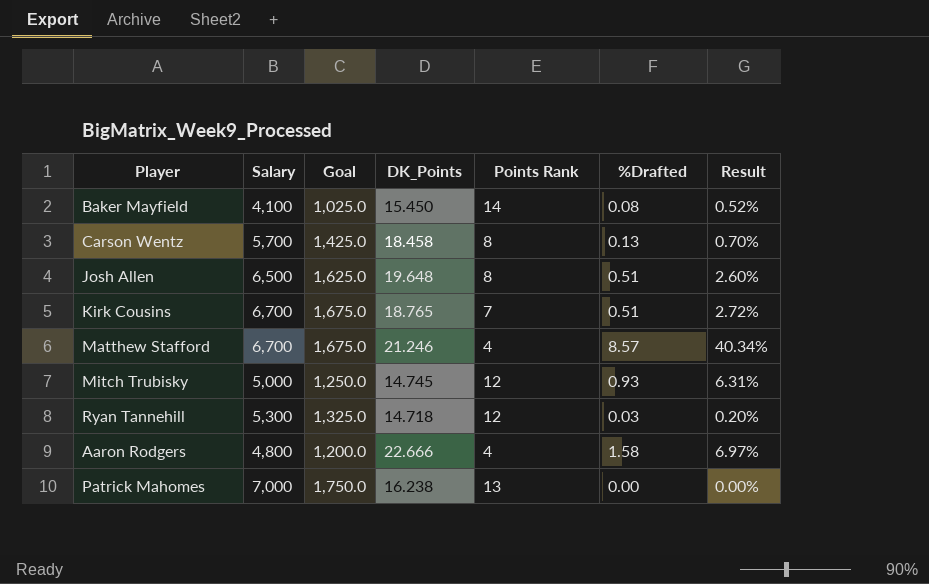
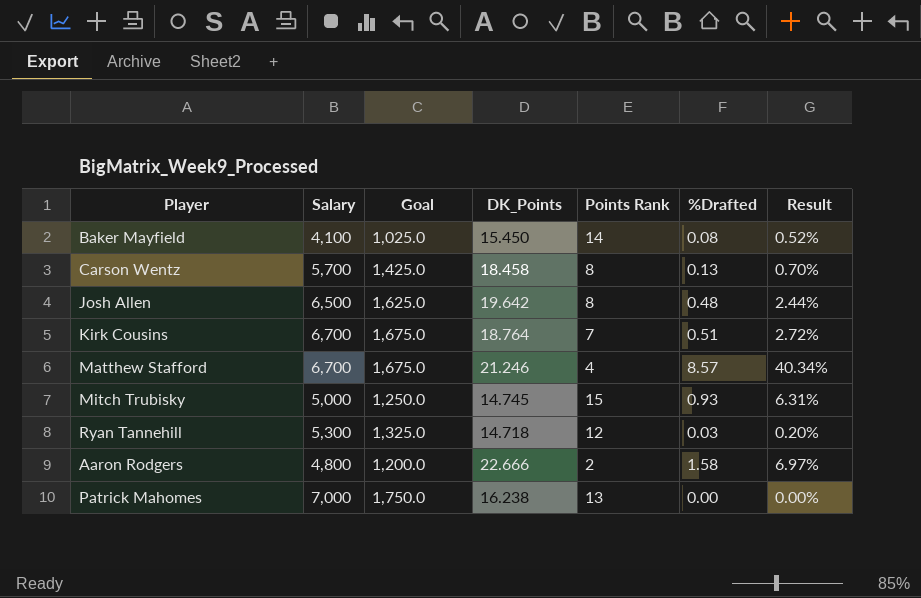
Josh Allen | DK_Points: 19.648 -> 19.642
Josh Allen | %Drafted: 0.51 -> 0.48
Josh Allen | Result: 2.60% -> 2.44%
Kirk Cousins | DK_Points: 18.765 -> 18.764
Mitch Trubisky | Points Rank: 12 -> 15
Aaron Rodgers | Points Rank: 4 -> 2

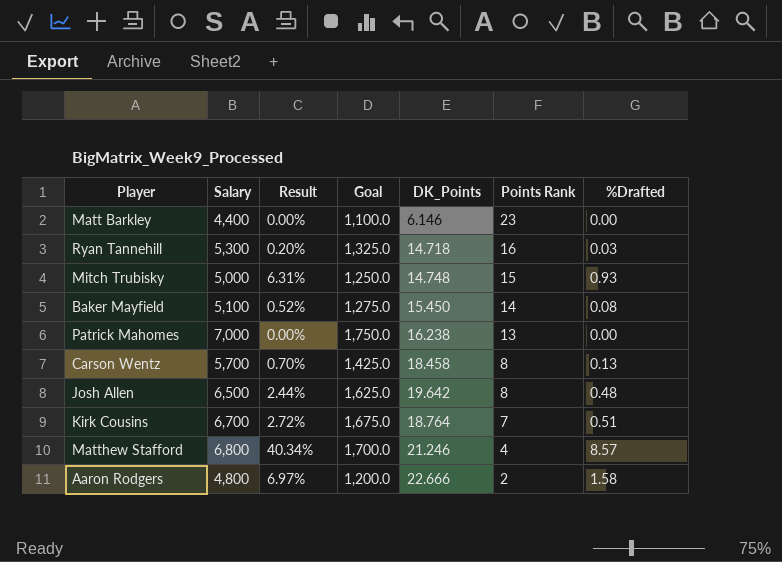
row order: none -> Points Rank descending
column Result | position: 7 -> 3
row Matt Barkley: none -> 4,400 | 0.00% | 1,100.0 | 6.146 | 23 | 0.00
Ryan Tannehill | Points Rank: 12 -> 16
Mitch Trubisky | DK_Points: 14.745 -> 14.748
Baker Mayfield | Salary: 4,100 -> 5,100
Baker Mayfield | Goal: 1,025.0 -> 1,275.0
Matthew Stafford | Salary: 6,700 -> 6,800
Matthew Stafford | Goal: 1,675.0 -> 1,700.0

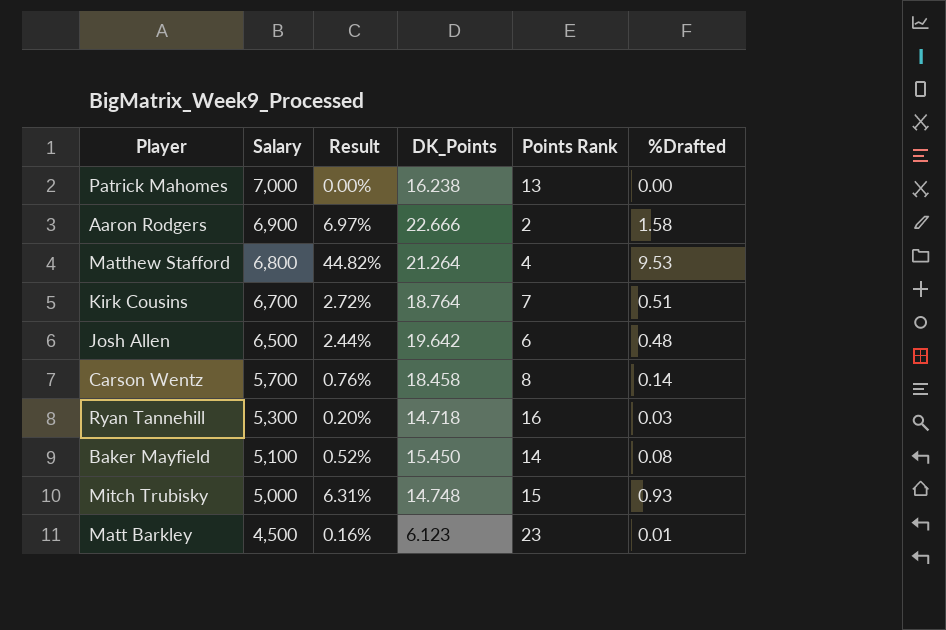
row order: Points Rank descending -> Salary descending
column Goal | formula: [Salary] * 0.25 -> none
Aaron Rodgers | Salary: 4,800 -> 6,900
Matthew Stafford | Result: 40.34% -> 44.82%
Matthew Stafford | DK_Points: 21.246 -> 21.264
Matthew Stafford | %Drafted: 8.57 -> 9.53
Josh Allen | Points Rank: 8 -> 6
Carson Wentz | Result: 0.70% -> 0.76%
Carson Wentz | %Drafted: 0.13 -> 0.14
Matt Barkley | Salary: 4,400 -> 4,500
Matt Barkley | Result: 0.00% -> 0.16%
Matt Barkley | DK_Points: 6.146 -> 6.123
Matt Barkley | %Drafted: 0.00 -> 0.01

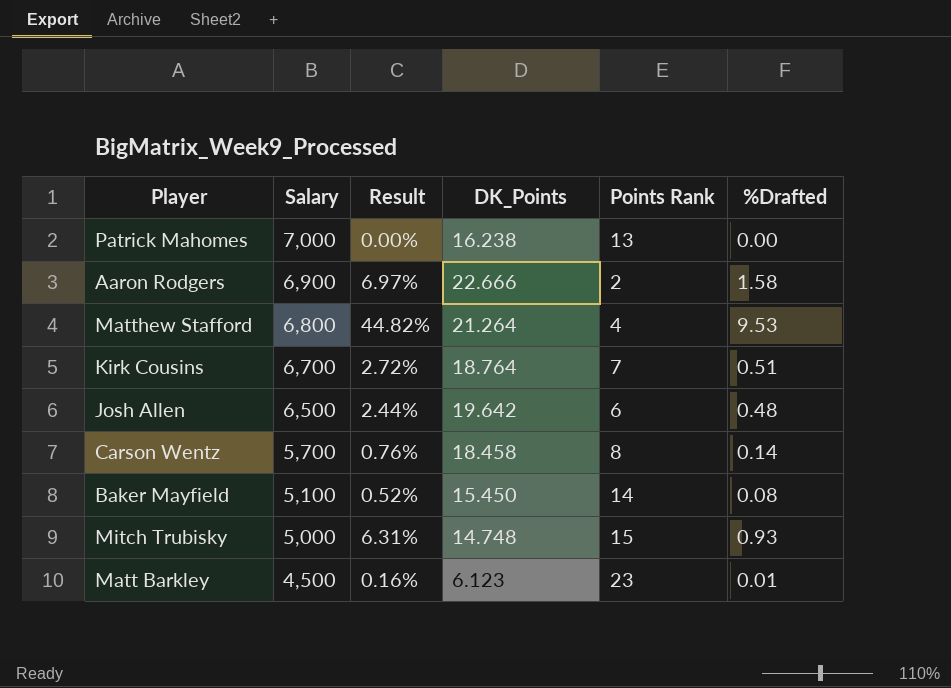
row Ryan Tannehill: 5,300 | 0.20% | 14.718 | 16 | 0.03 -> none

